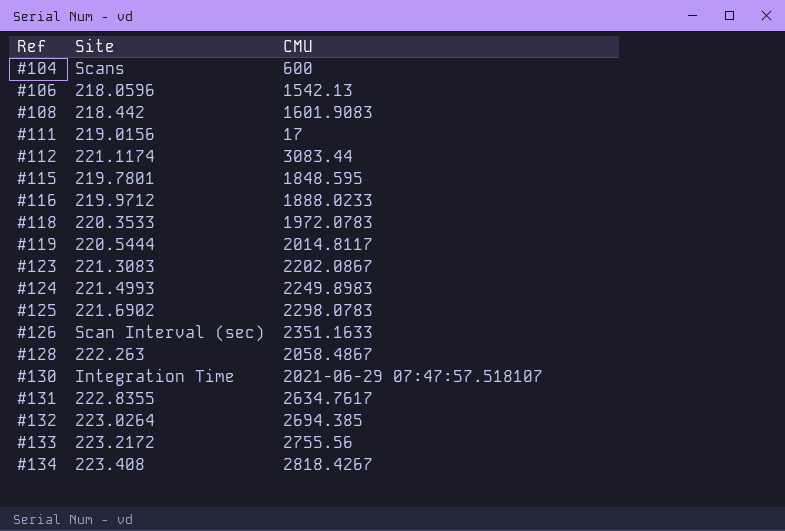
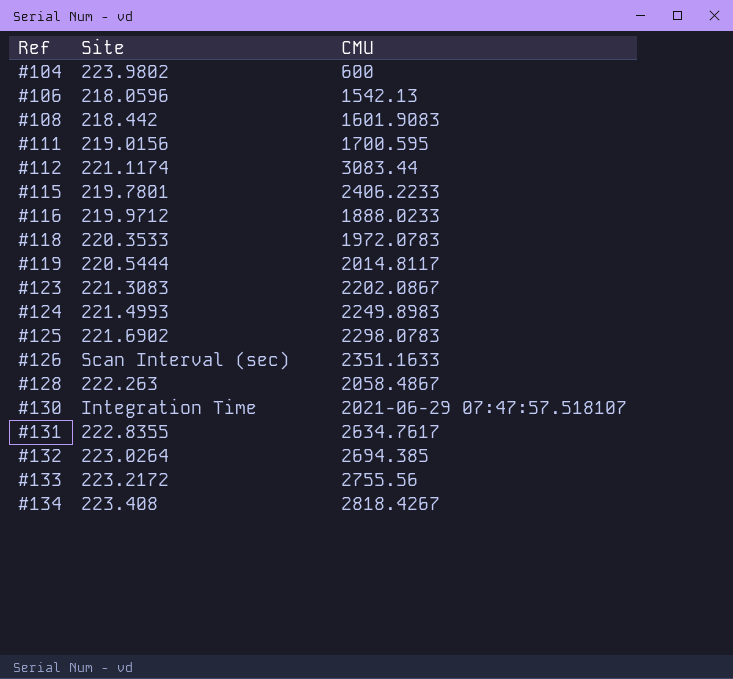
#104 | Site: Scans -> 223.9802
#111 | CMU: 17 -> 1700.595
#115 | CMU: 1848.595 -> 2406.2233

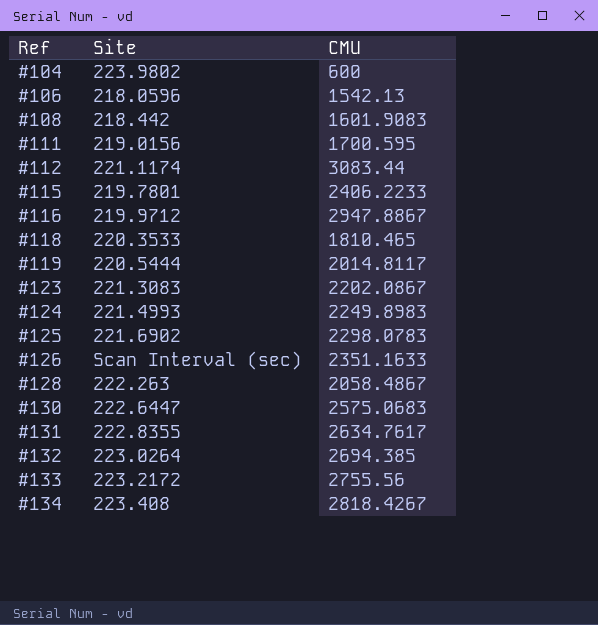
#116 | CMU: 1888.0233 -> 2947.8867
#118 | CMU: 1972.0783 -> 1810.465
#130 | Site: Integration Time -> 222.6447
#130 | CMU: 2021-06-29 07:47:57.518107 -> 2575.0683

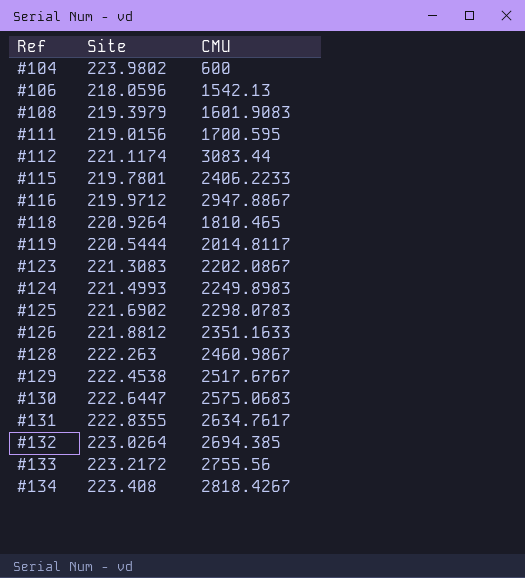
#108 | Site: 218.442 -> 219.3979
#118 | Site: 220.3533 -> 220.9264
#126 | Site: Scan Interval (sec) -> 221.8812
#128 | CMU: 2058.4867 -> 2460.9867
row #129: none -> 222.4538 | 2517.6767

